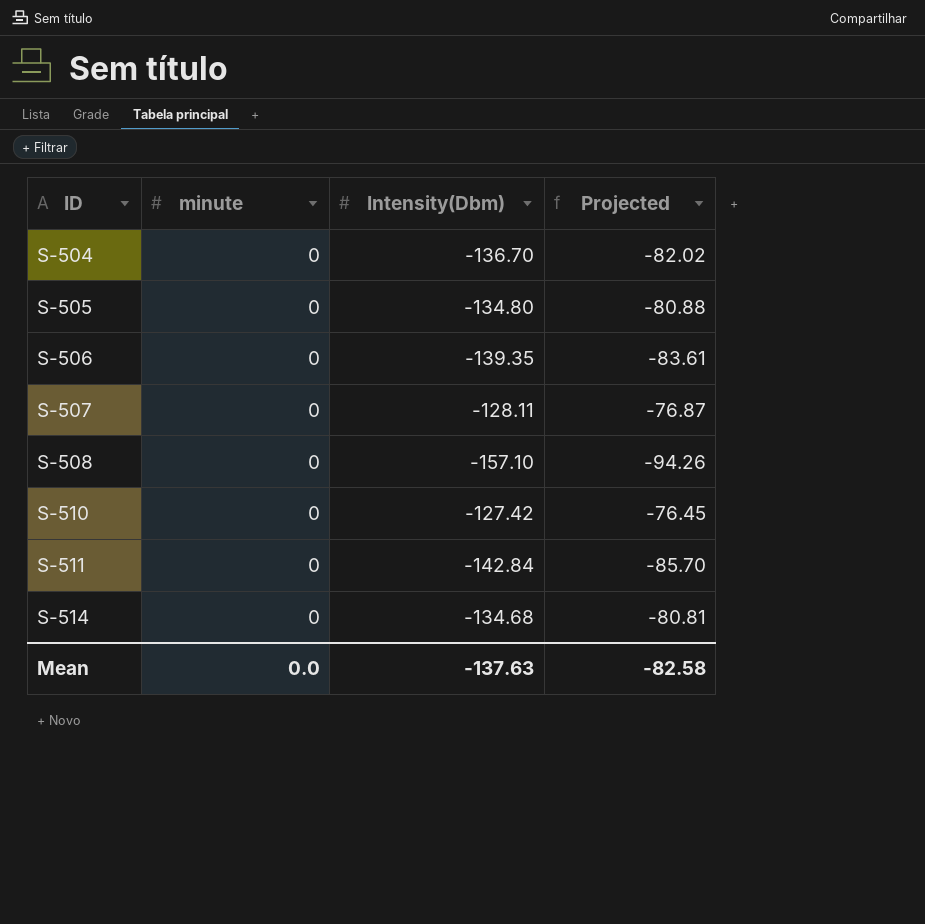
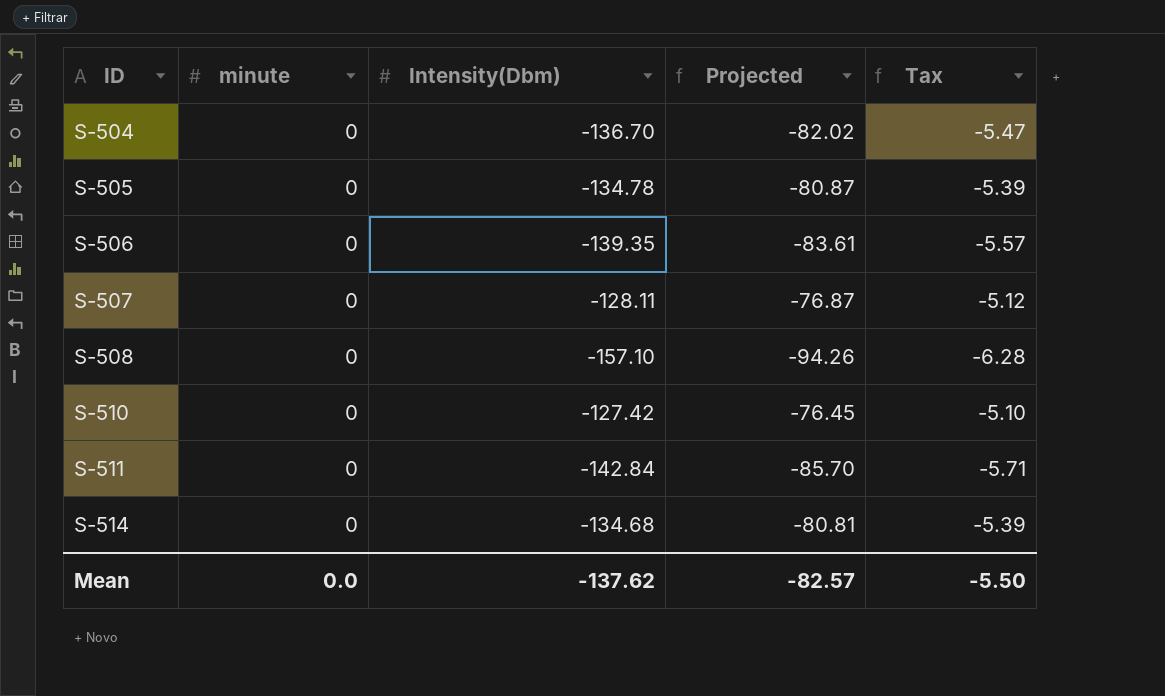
column Tax | formula: none -> [Intensity(Dbm)] * 0.04
S-505 | Intensity(Dbm): -134.80 -> -134.78
S-505 | Projected: -80.88 -> -80.87
Mean | Intensity(Dbm): -137.63 -> -137.62
Mean | Projected: -82.58 -> -82.57

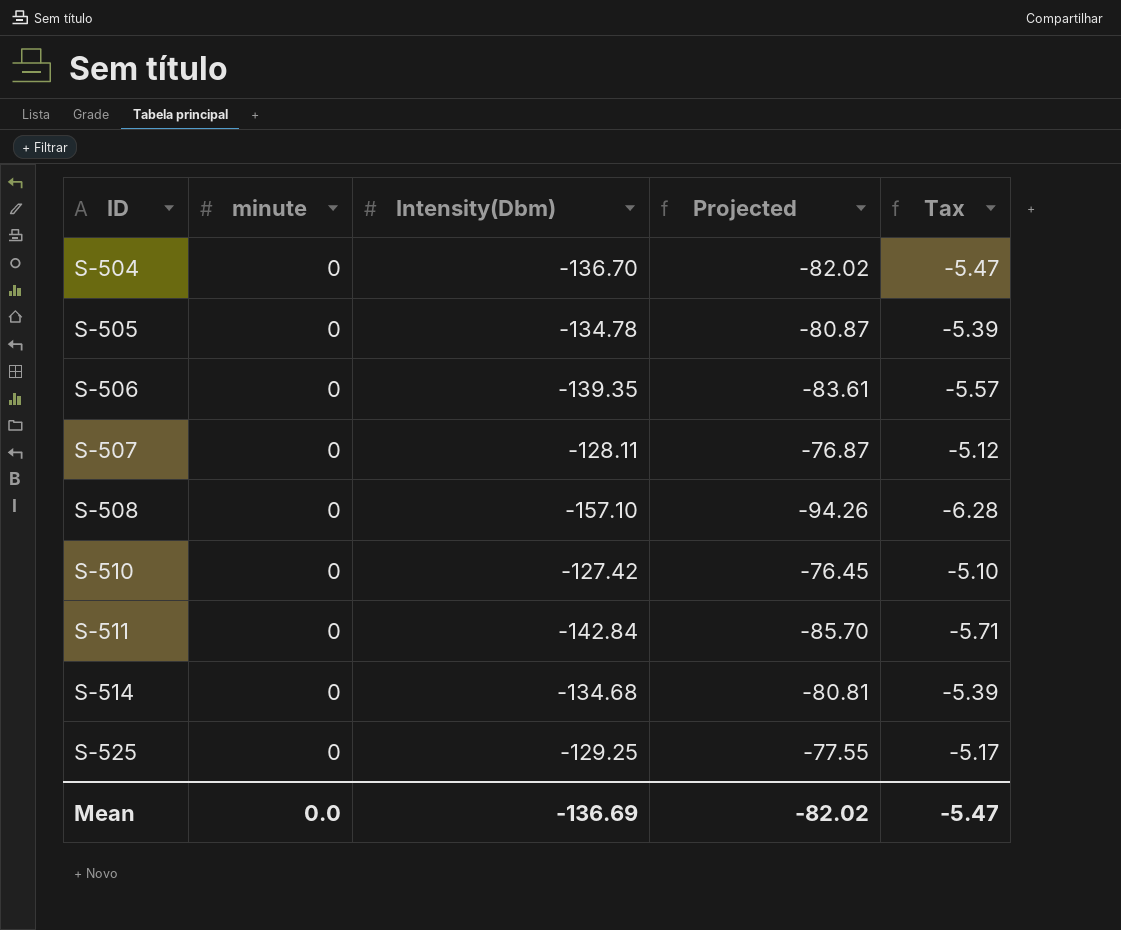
row S-525: none -> 0 | -129.25 | -77.55 | -5.17
Mean | Intensity(Dbm): -137.62 -> -136.69
Mean | Projected: -82.57 -> -82.02
Mean | Tax: -5.50 -> -5.47

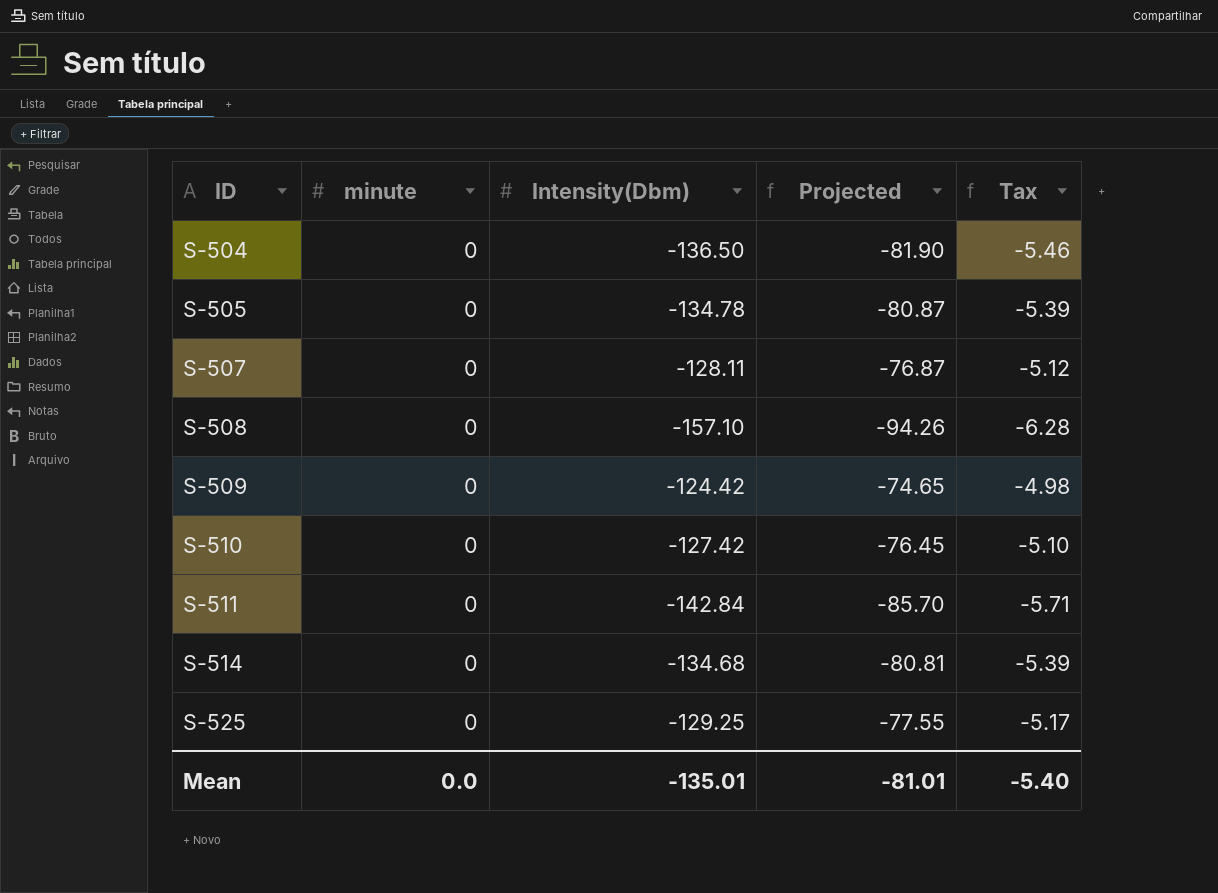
row S-506: 0 | -139.35 | -83.61 | -5.57 -> none
S-504 | Intensity(Dbm): -136.70 -> -136.50
S-504 | Projected: -82.02 -> -81.90
S-504 | Tax: -5.47 -> -5.46
row S-509: none -> 0 | -124.42 | -74.65 | -4.98
Mean | Intensity(Dbm): -136.69 -> -135.01
Mean | Projected: -82.02 -> -81.01
Mean | Tax: -5.47 -> -5.40

